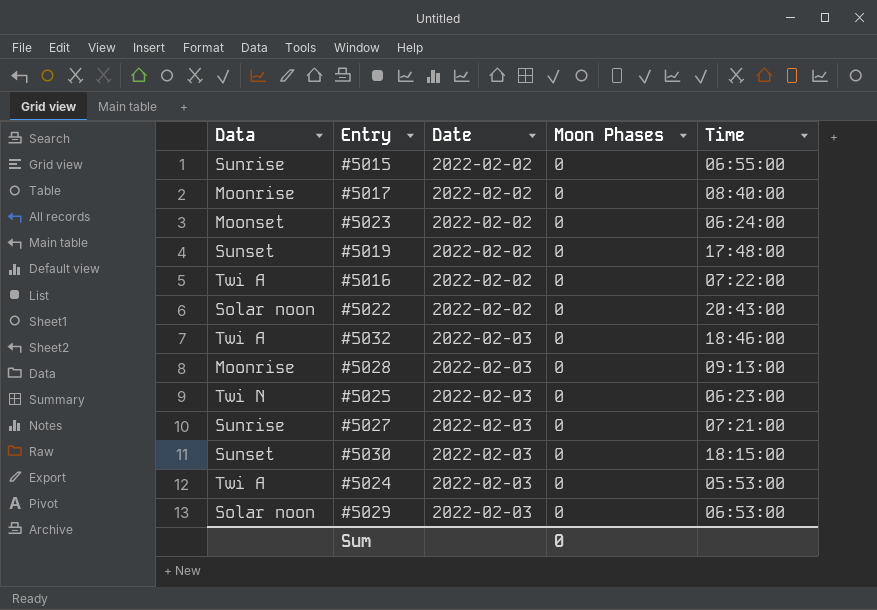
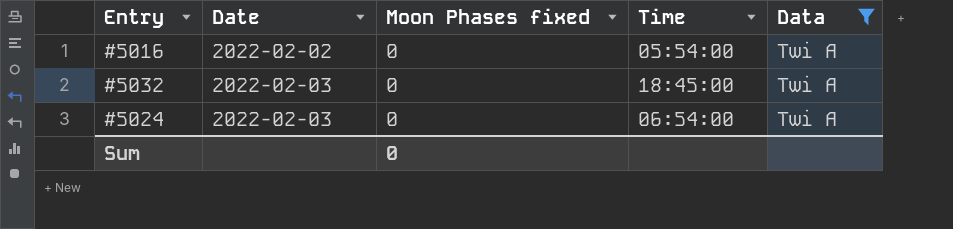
filter: none -> Data = Twi A
column name: Moon Phases -> Moon Phases fixed
column Data | position: 1 -> 5
#5016 | Time: 07:22:00 -> 05:54:00
#5032 | Time: 18:46:00 -> 18:45:00
#5024 | Time: 05:53:00 -> 06:54:00

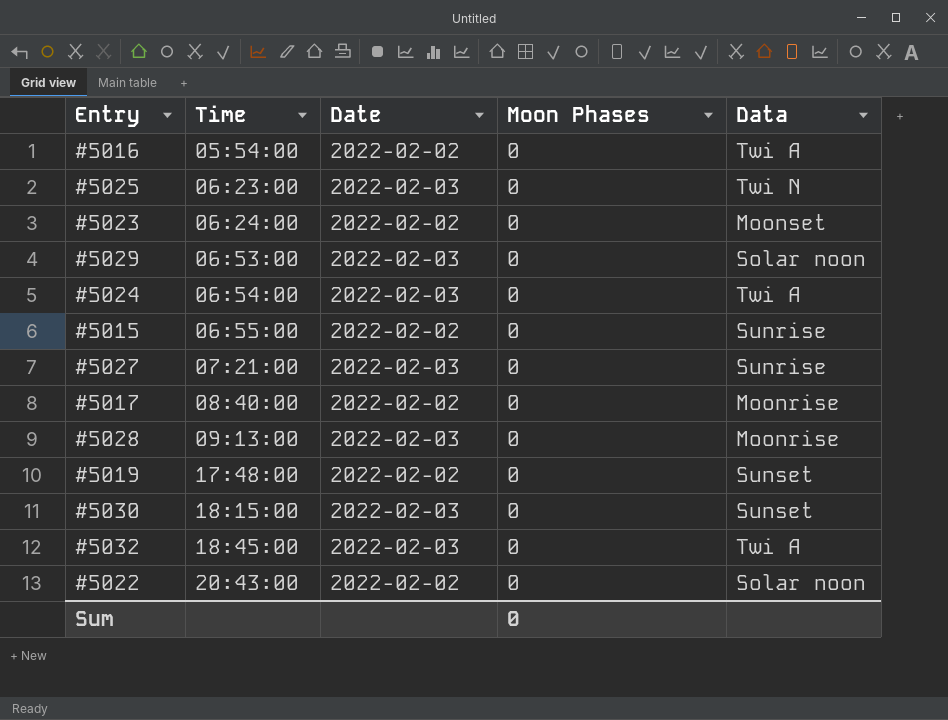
filter: Data = Twi A -> none
row order: Date ascending -> Time ascending
column Time | position: 4 -> 2
column name: Moon Phases fixed -> Moon Phases

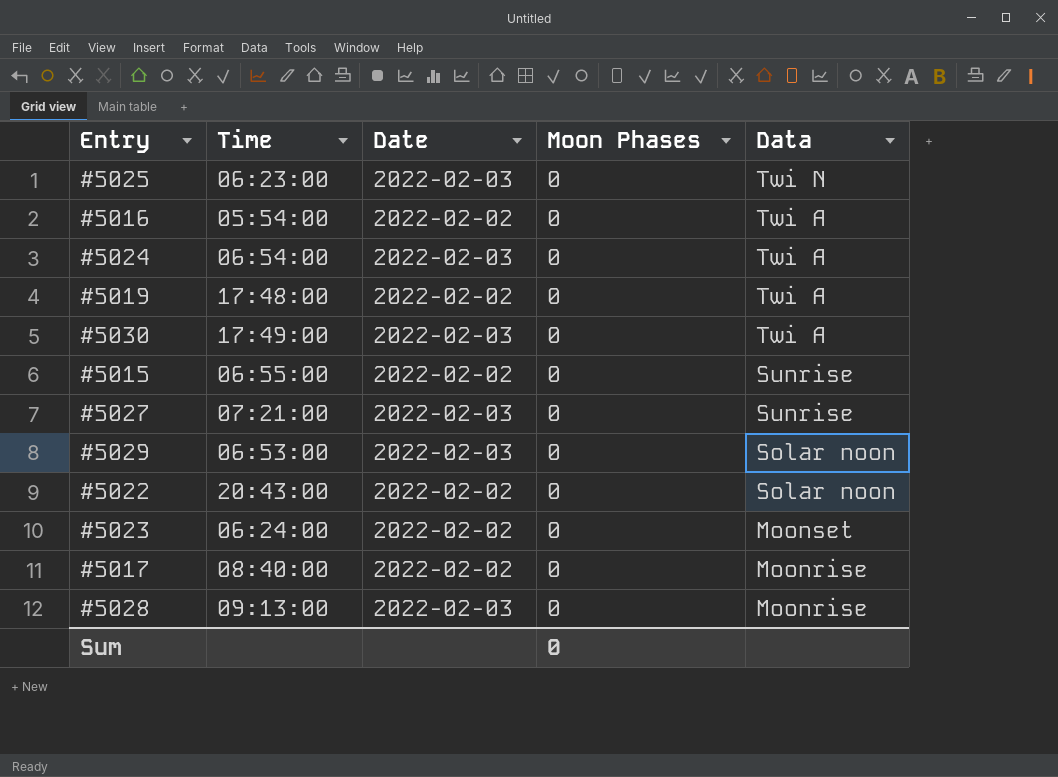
row order: Time ascending -> Data descending
row #5032: 18:45:00 | 2022-02-03 | 0 | Twi A -> none
#5019 | Data: Sunset -> Twi A
#5030 | Time: 18:15:00 -> 17:49:00
#5030 | Data: Sunset -> Twi A

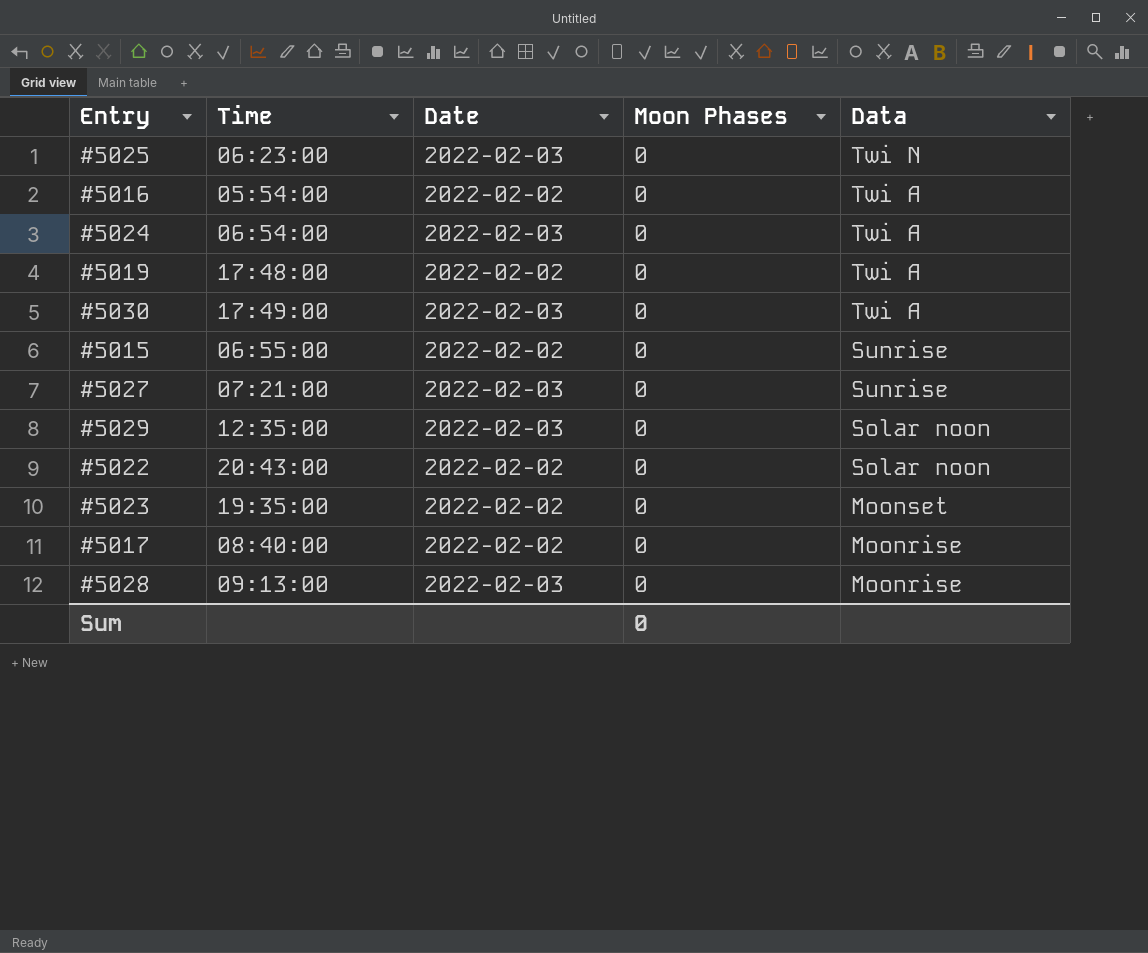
#5029 | Time: 06:53:00 -> 12:35:00
#5023 | Time: 06:24:00 -> 19:35:00

